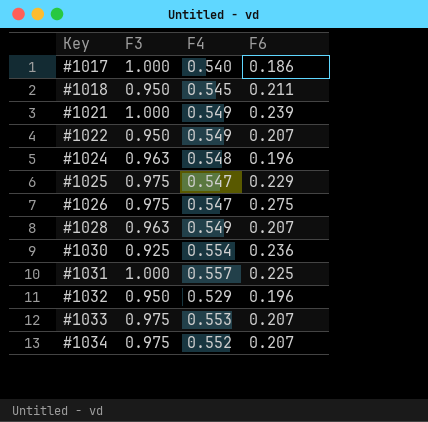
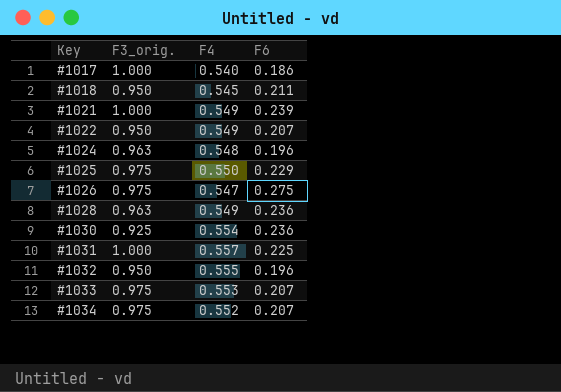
column name: F3 -> F3_orig.
#1025 | F4: 0.547 -> 0.550
#1028 | F6: 0.207 -> 0.236
#1032 | F4: 0.529 -> 0.555

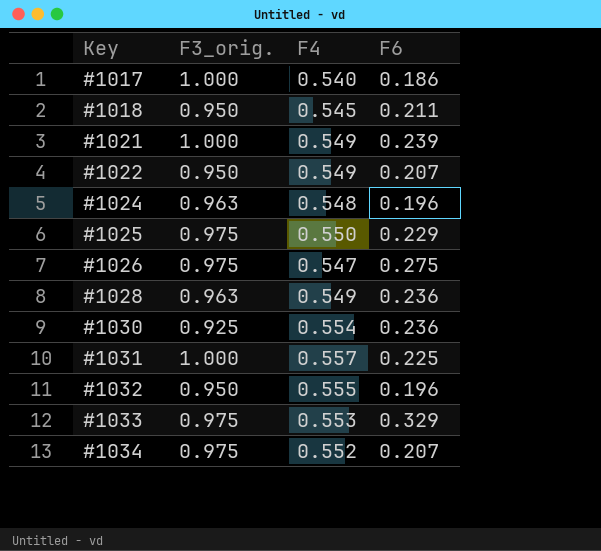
#1033 | F6: 0.207 -> 0.329

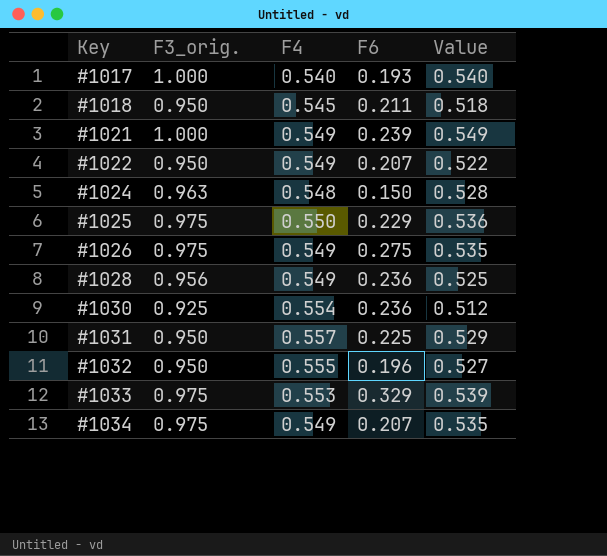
column Value | formula: none -> [F3_orig.] * [F4]
#1017 | F6: 0.186 -> 0.193
#1024 | F6: 0.196 -> 0.150
#1026 | F4: 0.547 -> 0.549
#1028 | F3_orig.: 0.963 -> 0.956
#1031 | F3_orig.: 1.000 -> 0.950
#1034 | F4: 0.552 -> 0.549

